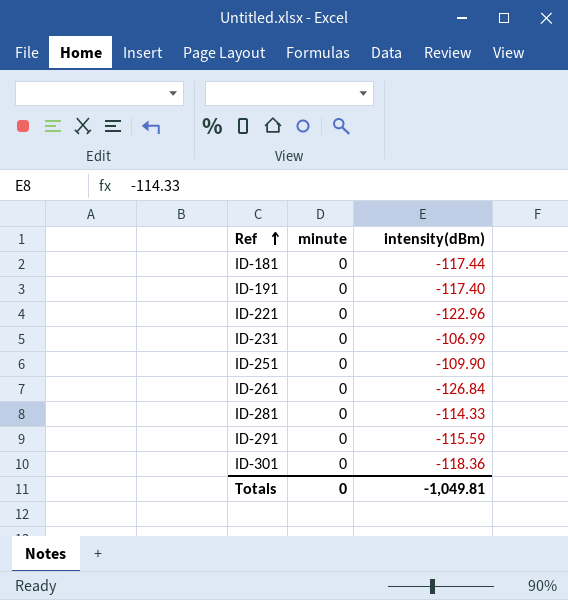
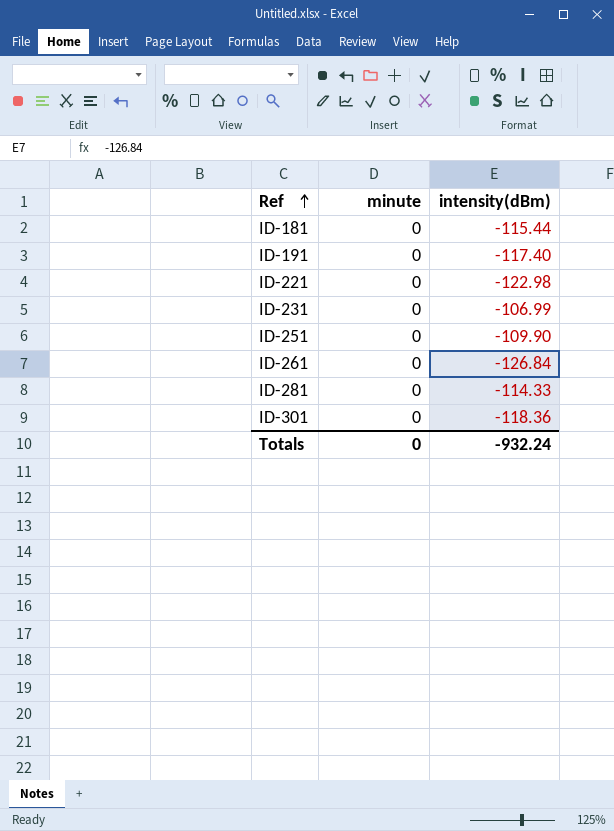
row ID-291: 0 | -115.59 -> none
ID-181 | intensity(dBm): -117.44 -> -115.44
ID-221 | intensity(dBm): -122.96 -> -122.98
Totals | intensity(dBm): -1,049.81 -> -932.24

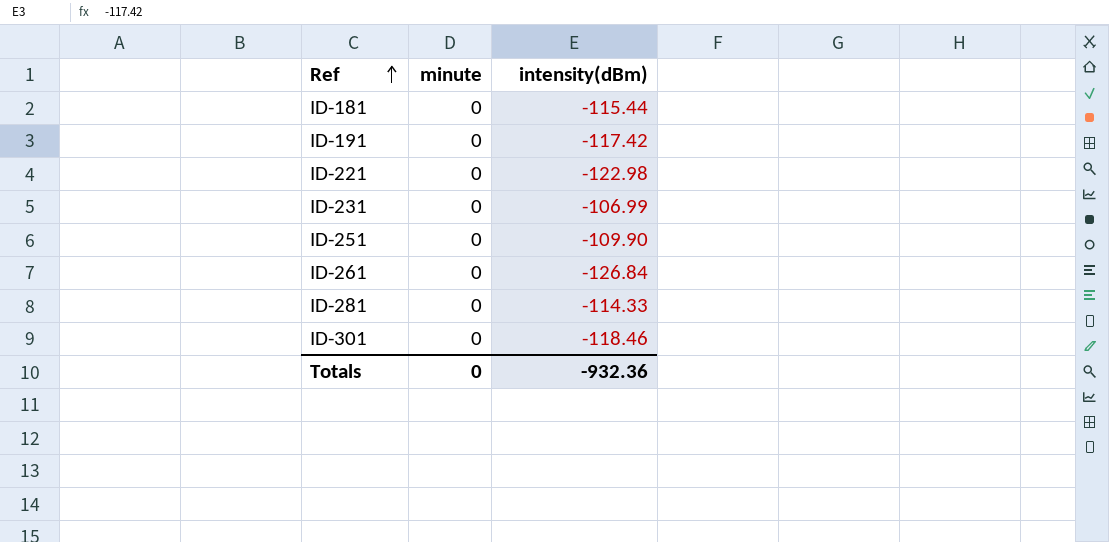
ID-191 | intensity(dBm): -117.40 -> -117.42
ID-301 | intensity(dBm): -118.36 -> -118.46
Totals | intensity(dBm): -932.24 -> -932.36

